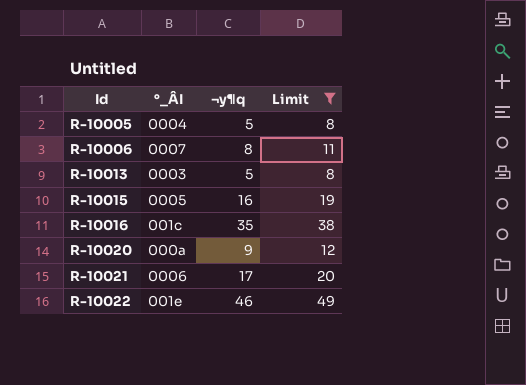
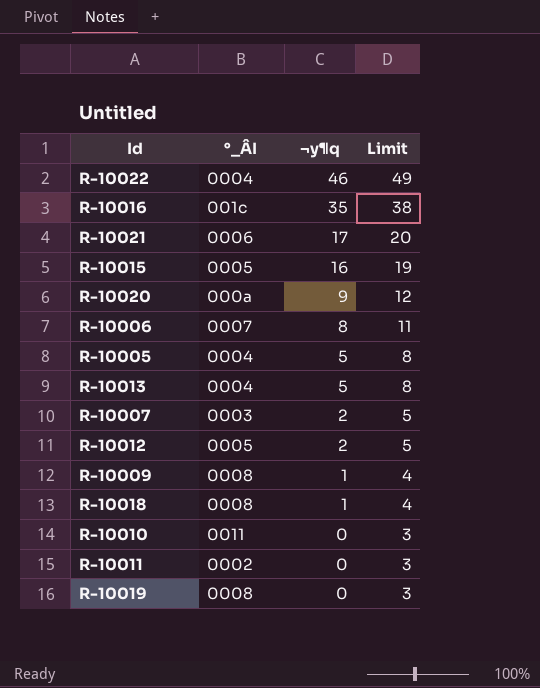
filter: Limit >= 8 -> none
row order: Id ascending -> ¬y¶q descending
R-10022 | °_ÂI: 001e -> 0004
R-10013 | °_ÂI: 0003 -> 0004

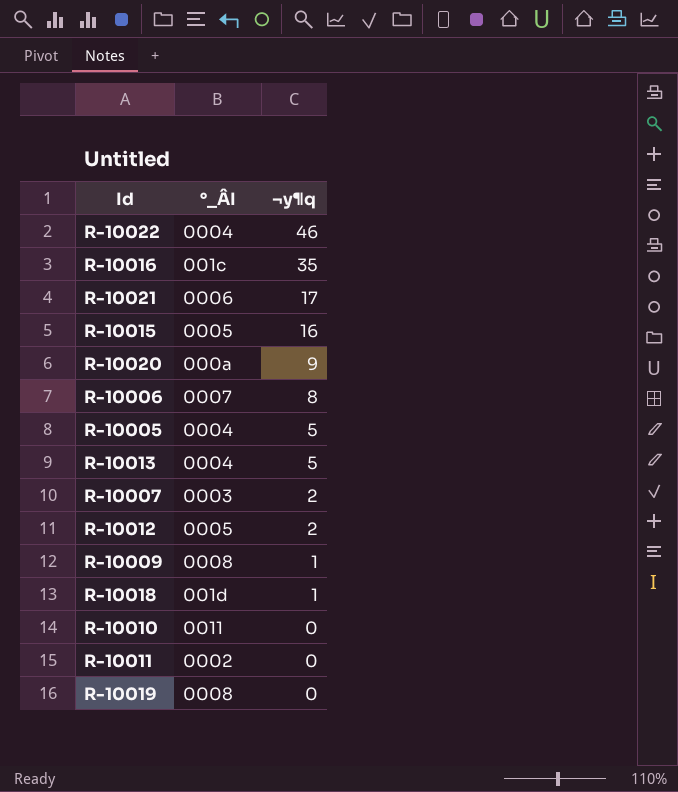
column Limit | formula: [¬y¶q] + 3 -> none
R-10018 | °_ÂI: 0008 -> 001d

